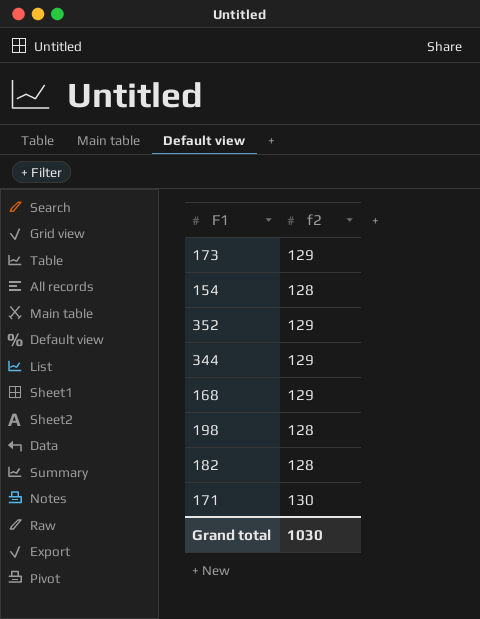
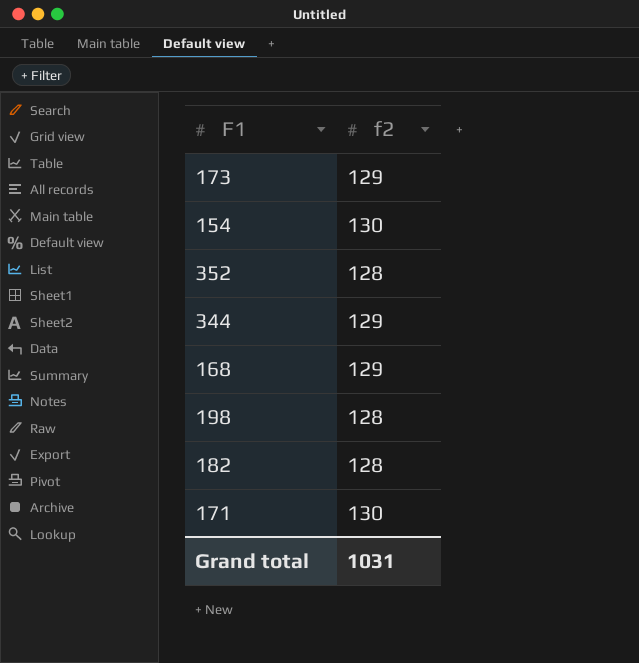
154 | f2: 128 -> 130
352 | f2: 129 -> 128
Grand total | f2: 1030 -> 1031

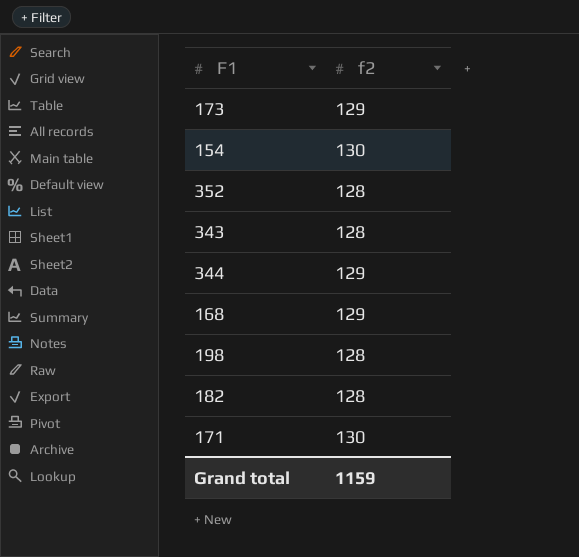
row 343: none -> 128
Grand total | f2: 1031 -> 1159

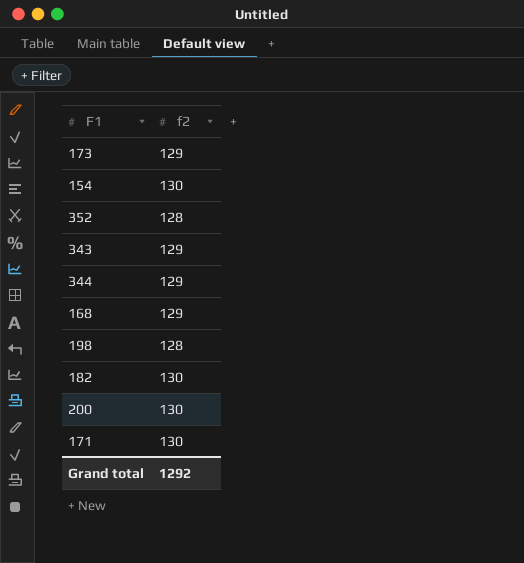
343 | f2: 128 -> 129
182 | f2: 128 -> 130
row 200: none -> 130
Grand total | f2: 1159 -> 1292

